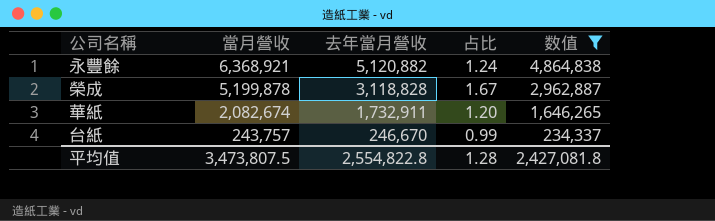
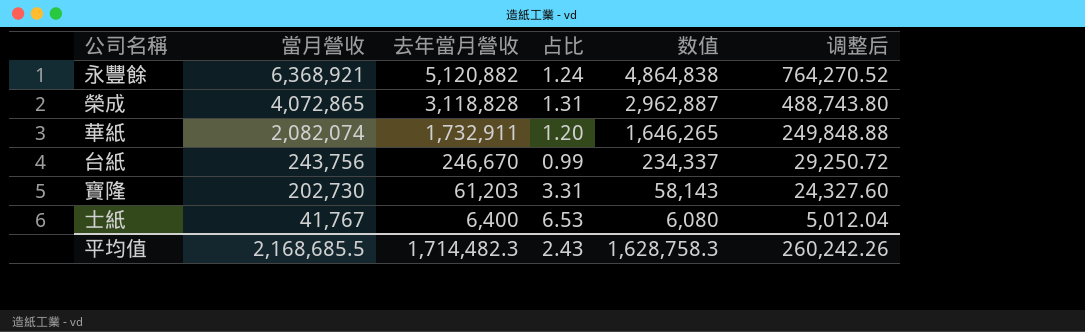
filter: 数值 >= 234,337 -> none
column 调整后 | formula: none -> [當月營收] * 0.12
榮成 | 當月營收: 5,199,878 -> 4,072,865
榮成 | 占比: 1.67 -> 1.31
華紙 | 當月營收: 2,082,674 -> 2,082,074
台紙 | 當月營收: 243,757 -> 243,756
平均值 | 當月營收: 3,473,807.5 -> 2,168,685.5
平均值 | 去年當月營收: 2,554,822.8 -> 1,714,482.3
平均值 | 占比: 1.28 -> 2.43
平均值 | 数值: 2,427,081.8 -> 1,628,758.3

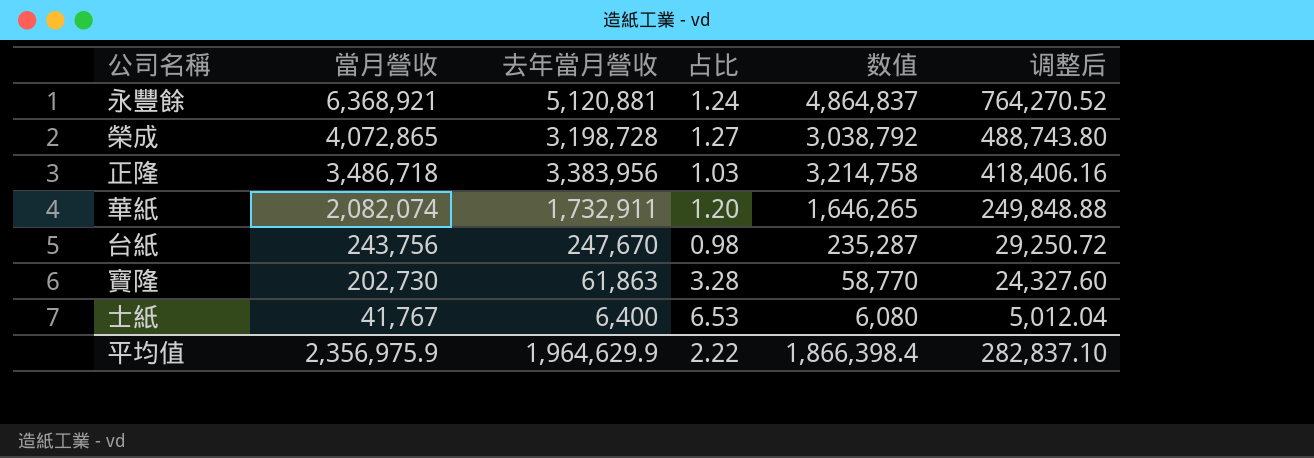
永豐餘 | 去年當月營收: 5,120,882 -> 5,120,881
永豐餘 | 数值: 4,864,838 -> 4,864,837
榮成 | 去年當月營收: 3,118,828 -> 3,198,728
榮成 | 占比: 1.31 -> 1.27
榮成 | 数值: 2,962,887 -> 3,038,792
row 正隆: none -> 3,486,718 | 3,383,956 | 1.03 | 3,214,758 | 418,406.16
台紙 | 去年當月營收: 246,670 -> 247,670
台紙 | 占比: 0.99 -> 0.98
台紙 | 数值: 234,337 -> 235,287
寶隆 | 去年當月營收: 61,203 -> 61,863
寶隆 | 占比: 3.31 -> 3.28
寶隆 | 数值: 58,143 -> 58,770
平均值 | 當月營收: 2,168,685.5 -> 2,356,975.9
平均值 | 去年當月營收: 1,714,482.3 -> 1,964,629.9
平均值 | 占比: 2.43 -> 2.22
平均值 | 数值: 1,628,758.3 -> 1,866,398.4
平均值 | 调整后: 260,242.26 -> 282,837.10

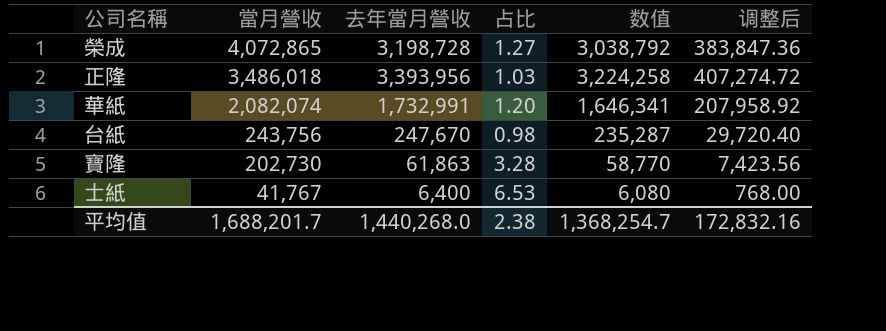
column 调整后 | formula: [當月營收] * 0.12 -> [去年當月營收] * 0.12
row 永豐餘: 6,368,921 | 5,120,881 | 1.24 | 4,864,837 | 764,270.52 -> none
正隆 | 當月營收: 3,486,718 -> 3,486,018
正隆 | 去年當月營收: 3,383,956 -> 3,393,956
正隆 | 数值: 3,214,758 -> 3,224,258
華紙 | 去年當月營收: 1,732,911 -> 1,732,991
華紙 | 数值: 1,646,265 -> 1,646,341
平均值 | 當月營收: 2,356,975.9 -> 1,688,201.7
平均值 | 去年當月營收: 1,964,629.9 -> 1,440,268.0
平均值 | 占比: 2.22 -> 2.38
平均值 | 数值: 1,866,398.4 -> 1,368,254.7
平均值 | 调整后: 282,837.10 -> 172,832.16

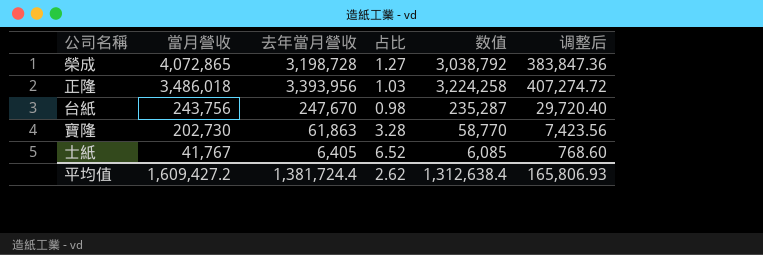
row 華紙: 2,082,074 | 1,732,991 | 1.20 | 1,646,341 | 207,958.92 -> none
士紙 | 去年當月營收: 6,400 -> 6,405
士紙 | 占比: 6.53 -> 6.52
士紙 | 数值: 6,080 -> 6,085
士紙 | 调整后: 768.00 -> 768.60
平均值 | 當月營收: 1,688,201.7 -> 1,609,427.2
平均值 | 去年當月營收: 1,440,268.0 -> 1,381,724.4
平均值 | 占比: 2.38 -> 2.62
平均值 | 数值: 1,368,254.7 -> 1,312,638.4
平均值 | 调整后: 172,832.16 -> 165,806.93

